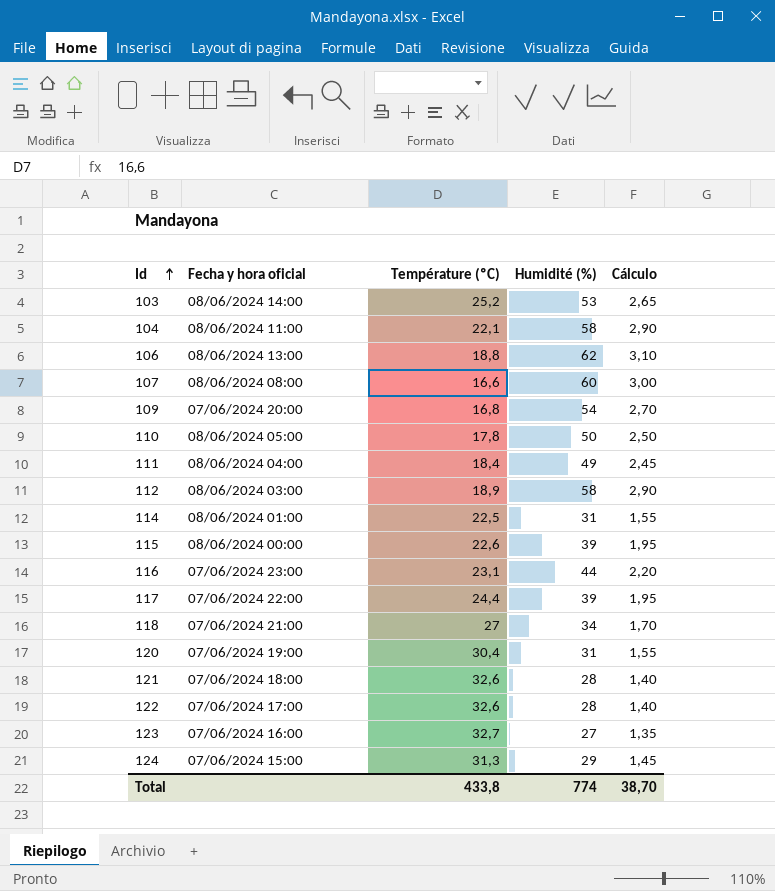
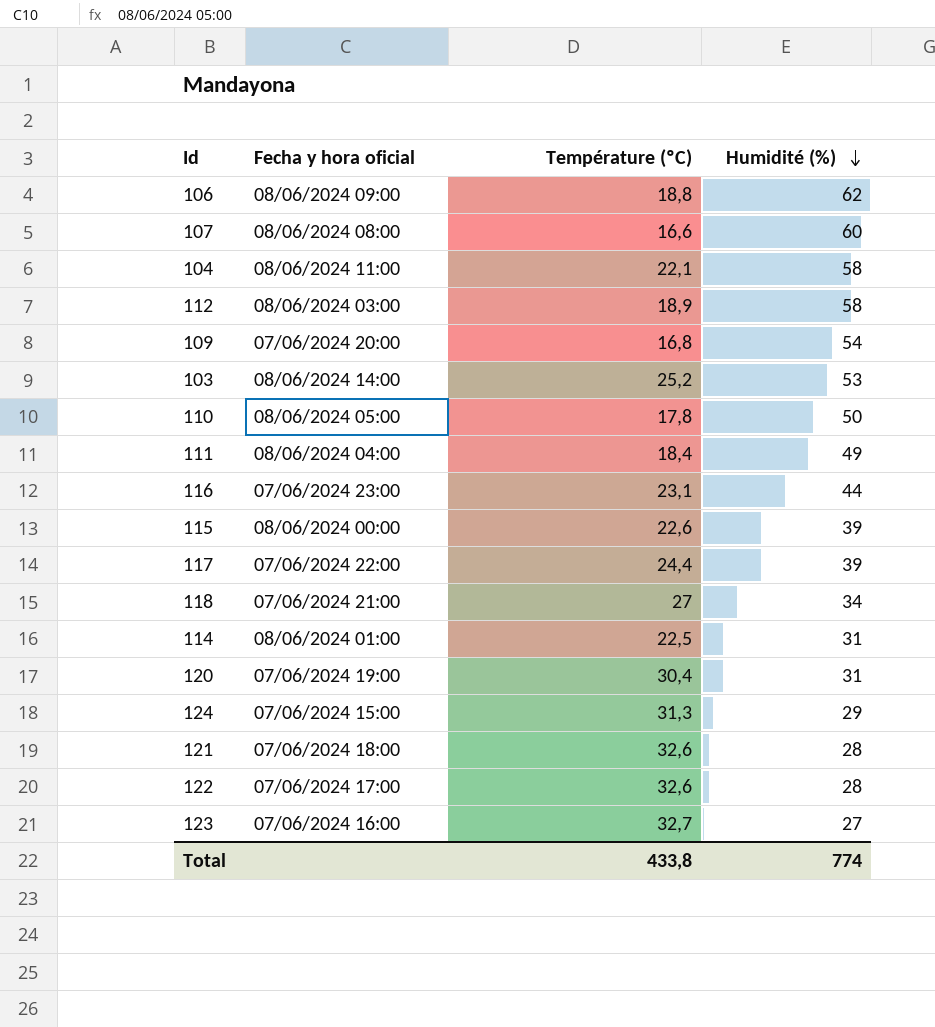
row order: Id ascending -> Humidité (%) descending
column Cálculo | formula: [Humidité (%)] * 0,05 -> none
106 | Fecha y hora oficial: 08/06/2024 13:00 -> 08/06/2024 09:00

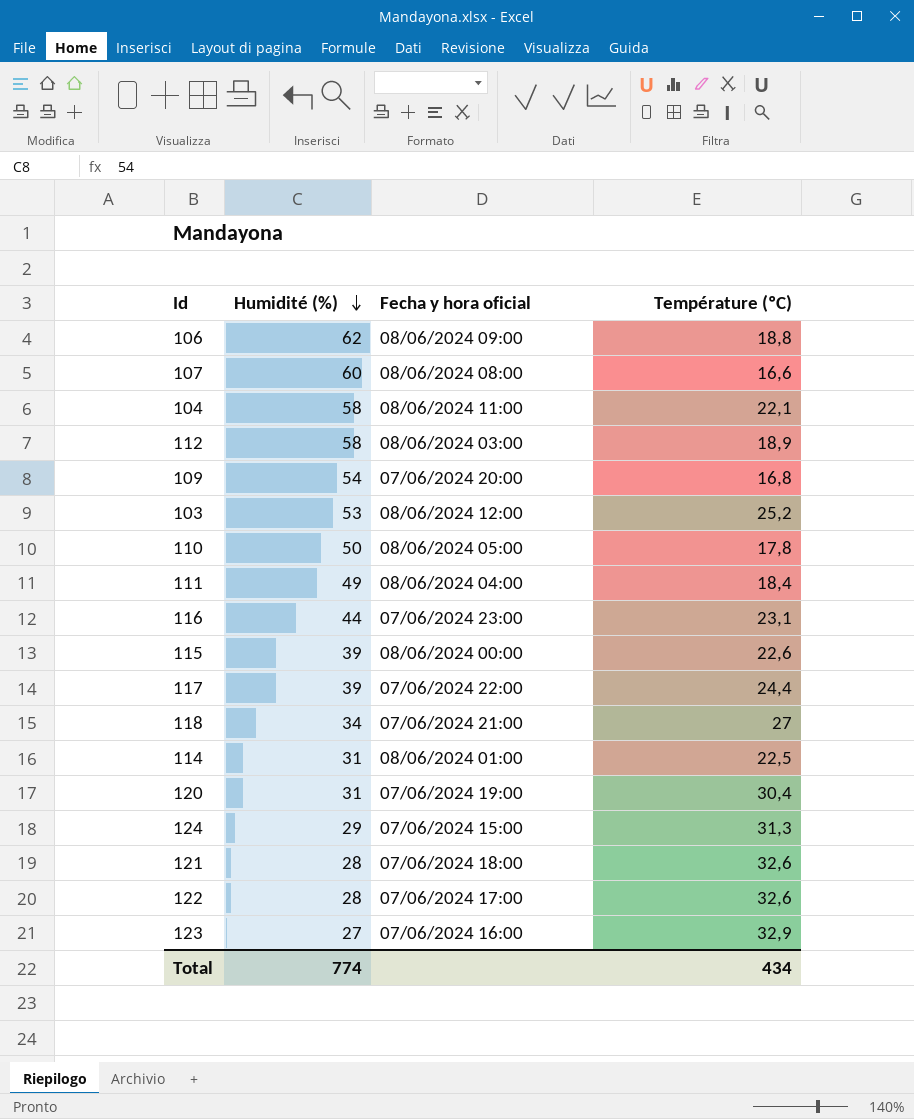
column Humidité (%) | position: 4 -> 2
103 | Fecha y hora oficial: 08/06/2024 14:00 -> 08/06/2024 12:00
123 | Température (ºC): 32,7 -> 32,9
Total | Température (ºC): 433,8 -> 434

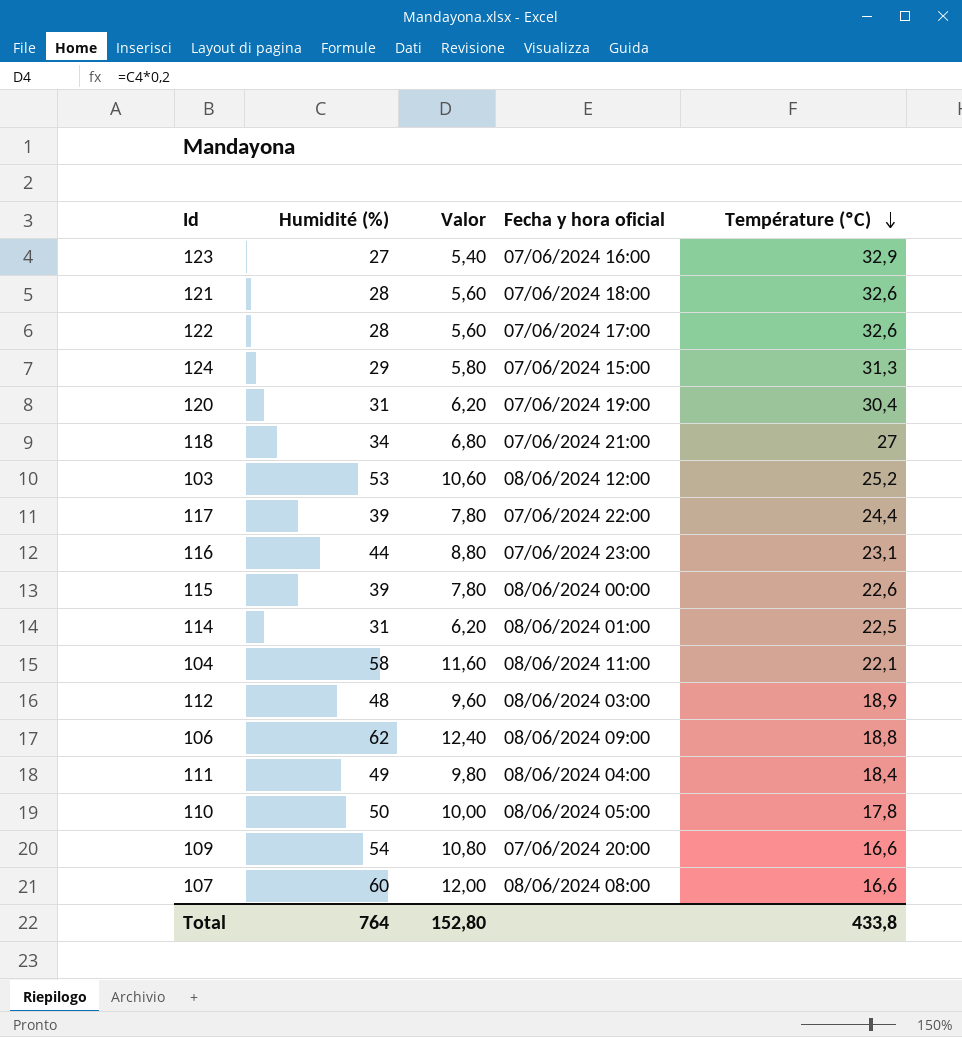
row order: Humidité (%) descending -> Température (ºC) descending
column Valor | formula: none -> [Humidité (%)] * 0,2
112 | Humidité (%): 58 -> 48
109 | Température (ºC): 16,8 -> 16,6
Total | Humidité (%): 774 -> 764
Total | Température (ºC): 434 -> 433,8

